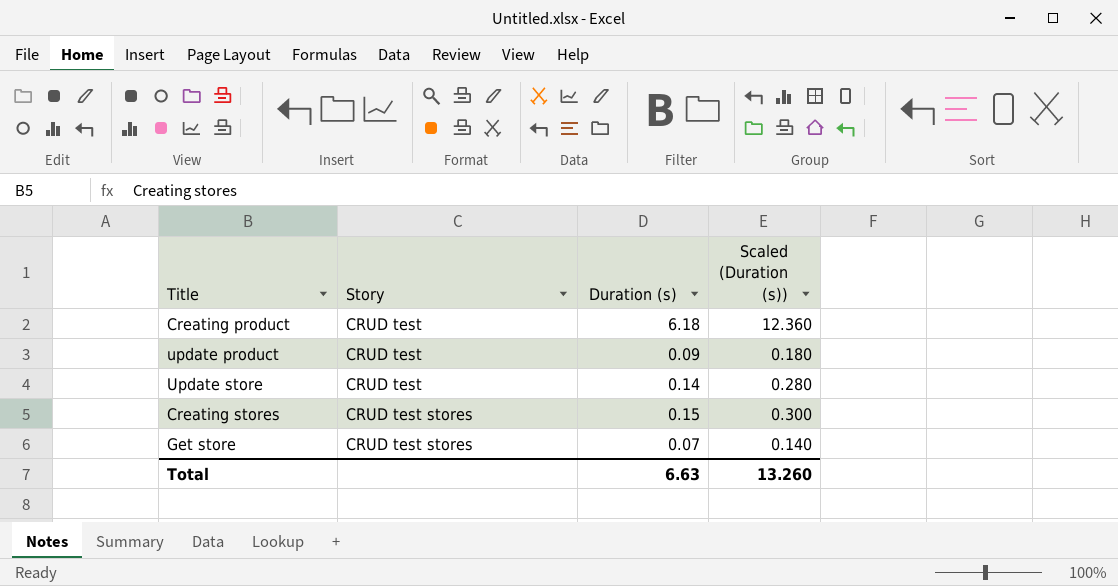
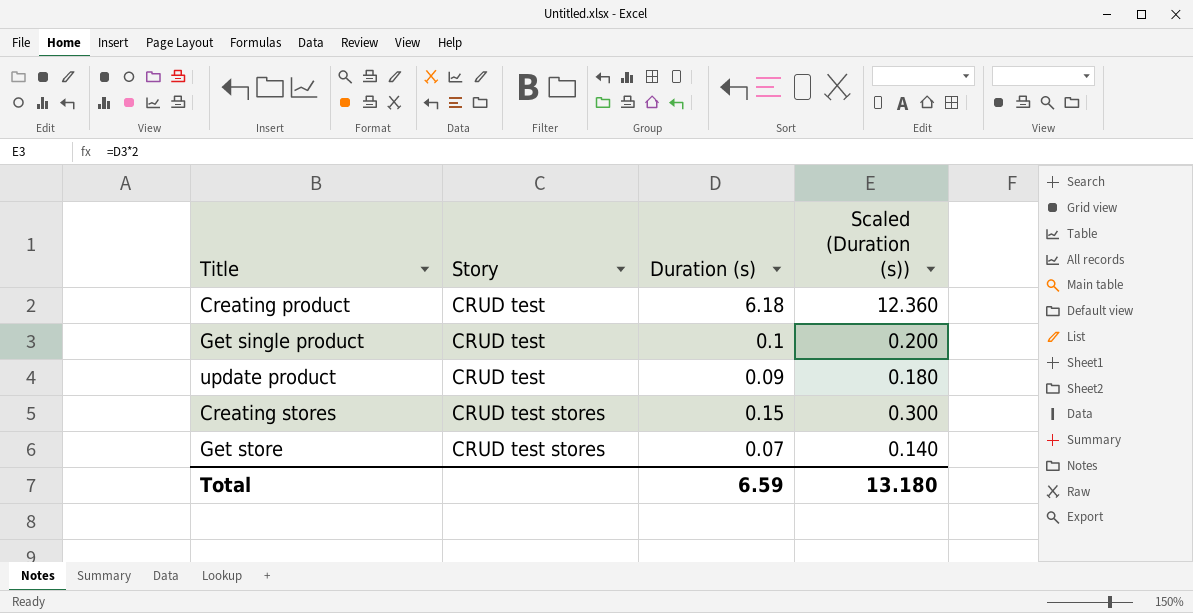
row Update store: CRUD test | 0.14 | 0.280 -> none
row Get single product: none -> CRUD test | 0.1 | 0.200
Total | Duration (s): 6.63 -> 6.59
Total | Scaled (Duration (s)): 13.260 -> 13.180

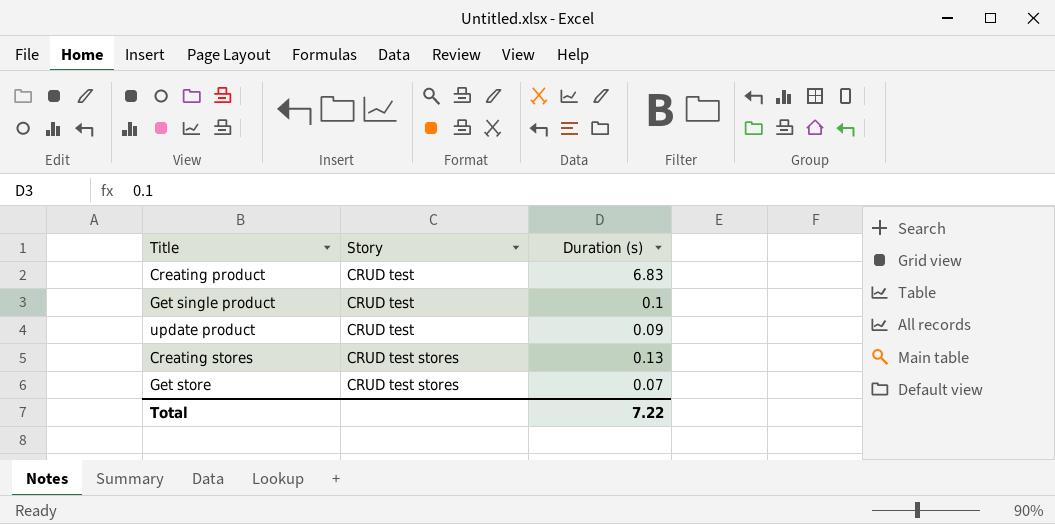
column Scaled (Duration (s)) | formula: [Duration (s)] * 2 -> none
Creating product | Duration (s): 6.18 -> 6.83
Creating stores | Duration (s): 0.15 -> 0.13
Total | Duration (s): 6.59 -> 7.22

